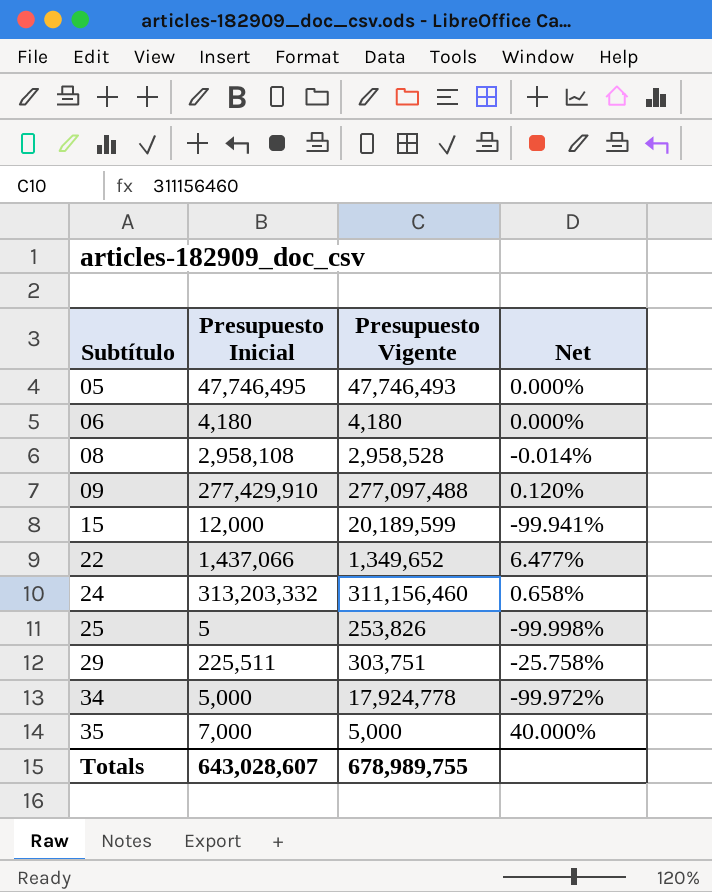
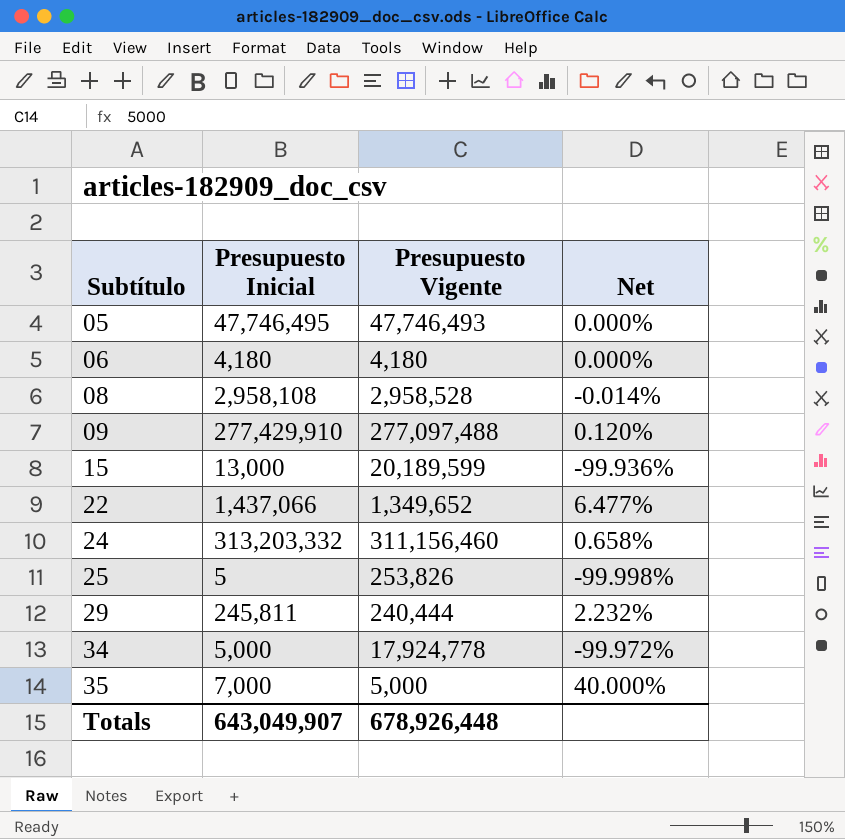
15 | Presupuesto Inicial: 12,000 -> 13,000
15 | Net: -99.941% -> -99.936%
29 | Presupuesto Inicial: 225,511 -> 245,811
29 | Presupuesto Vigente: 303,751 -> 240,444
29 | Net: -25.758% -> 2.232%
Totals | Presupuesto Inicial: 643,028,607 -> 643,049,907
Totals | Presupuesto Vigente: 678,989,755 -> 678,926,448

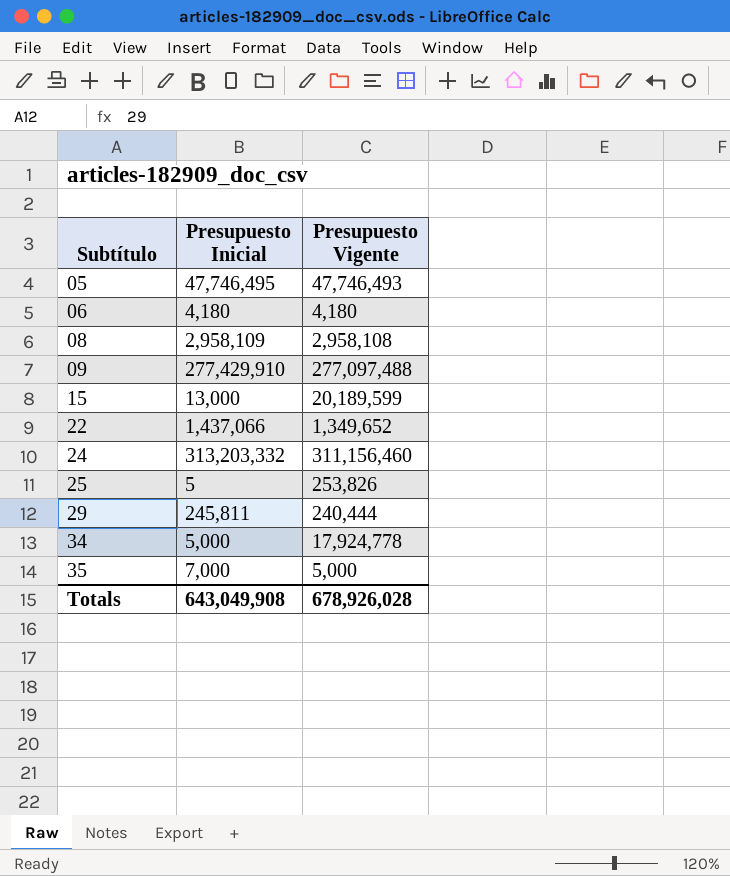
column Net | formula: ([Presupuesto Inicial] - [Presupuesto Vigente]) / [Presupuesto Vigente] -> none
08 | Presupuesto Inicial: 2,958,108 -> 2,958,109
08 | Presupuesto Vigente: 2,958,528 -> 2,958,108
Totals | Presupuesto Inicial: 643,049,907 -> 643,049,908
Totals | Presupuesto Vigente: 678,926,448 -> 678,926,028

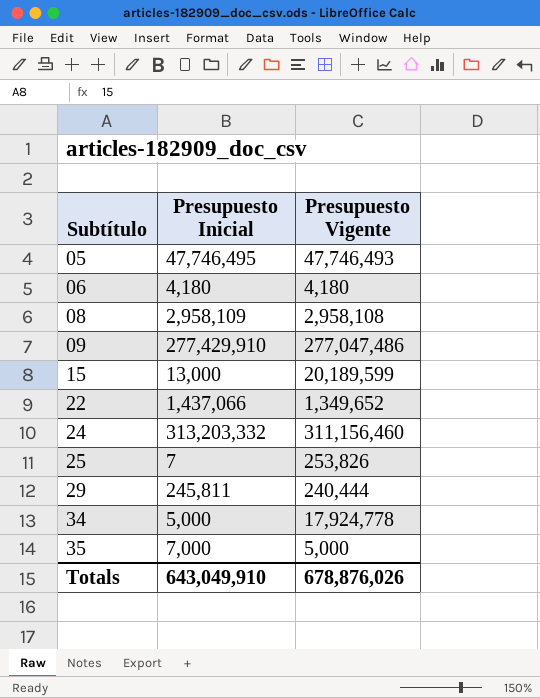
09 | Presupuesto Vigente: 277,097,488 -> 277,047,486
25 | Presupuesto Inicial: 5 -> 7
Totals | Presupuesto Inicial: 643,049,908 -> 643,049,910
Totals | Presupuesto Vigente: 678,926,028 -> 678,876,026

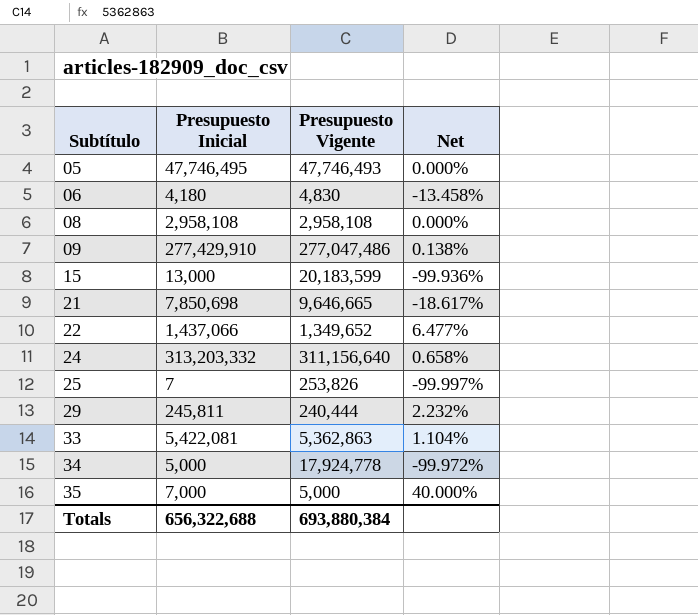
column Net | formula: none -> ([Presupuesto Inicial] - [Presupuesto Vigente]) / [Presupuesto Vigente]
06 | Presupuesto Vigente: 4,180 -> 4,830
08 | Presupuesto Inicial: 2,958,109 -> 2,958,108
15 | Presupuesto Vigente: 20,189,599 -> 20,183,599
row 21: none -> 7,850,698 | 9,646,665 | -18.617%
24 | Presupuesto Vigente: 311,156,460 -> 311,156,640
row 33: none -> 5,422,081 | 5,362,863 | 1.104%
Totals | Presupuesto Inicial: 643,049,910 -> 656,322,688
Totals | Presupuesto Vigente: 678,876,026 -> 693,880,384

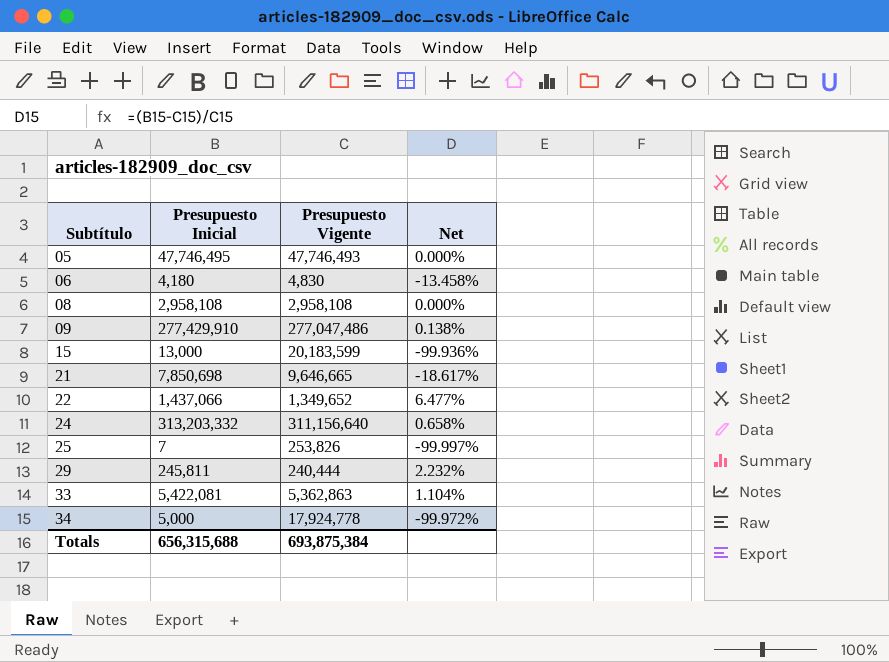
row 35: 7,000 | 5,000 | 40.000% -> none
Totals | Presupuesto Inicial: 656,322,688 -> 656,315,688
Totals | Presupuesto Vigente: 693,880,384 -> 693,875,384

